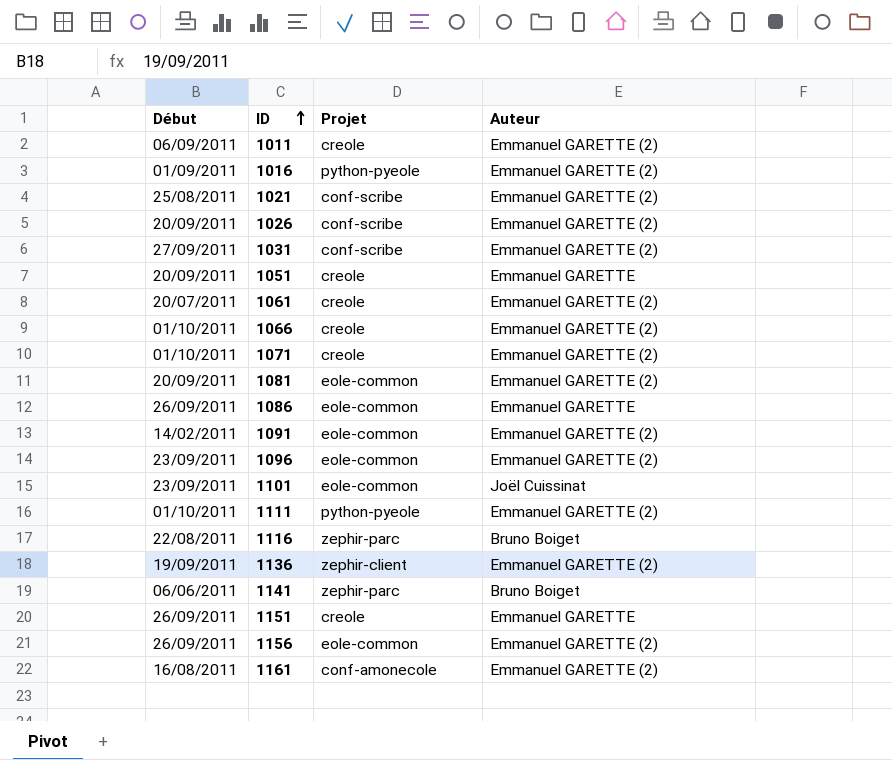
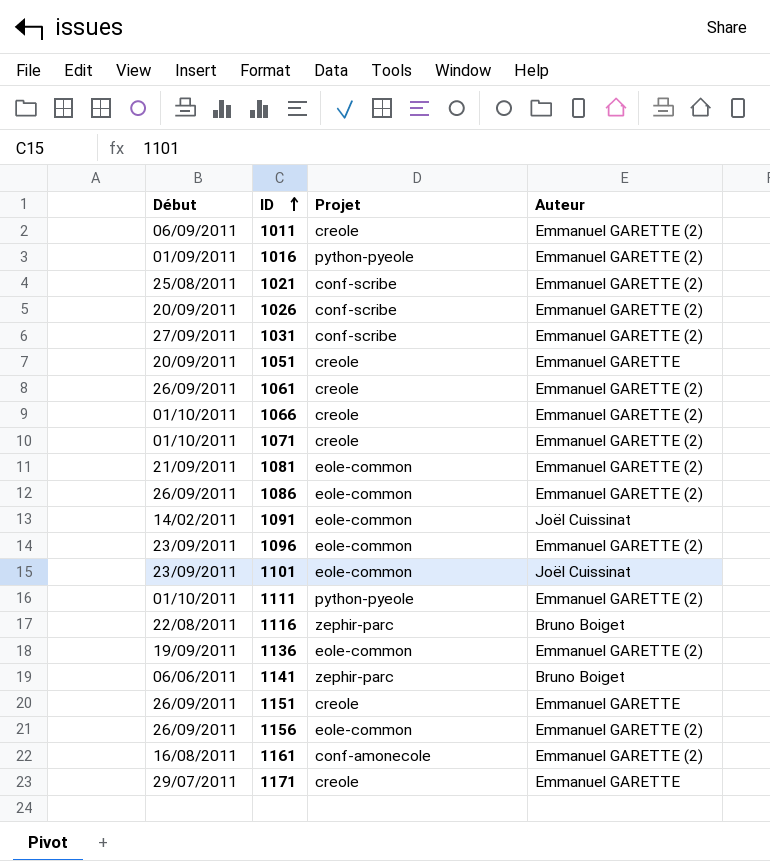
1061 | Début: 20/07/2011 -> 26/09/2011
1081 | Début: 20/09/2011 -> 21/09/2011
1086 | Auteur: Emmanuel GARETTE -> Emmanuel GARETTE (2)
1091 | Auteur: Emmanuel GARETTE (2) -> Joël Cuissinat
1136 | Projet: zephir-client -> eole-common
row 1171: none -> 29/07/2011 | creole | Emmanuel GARETTE

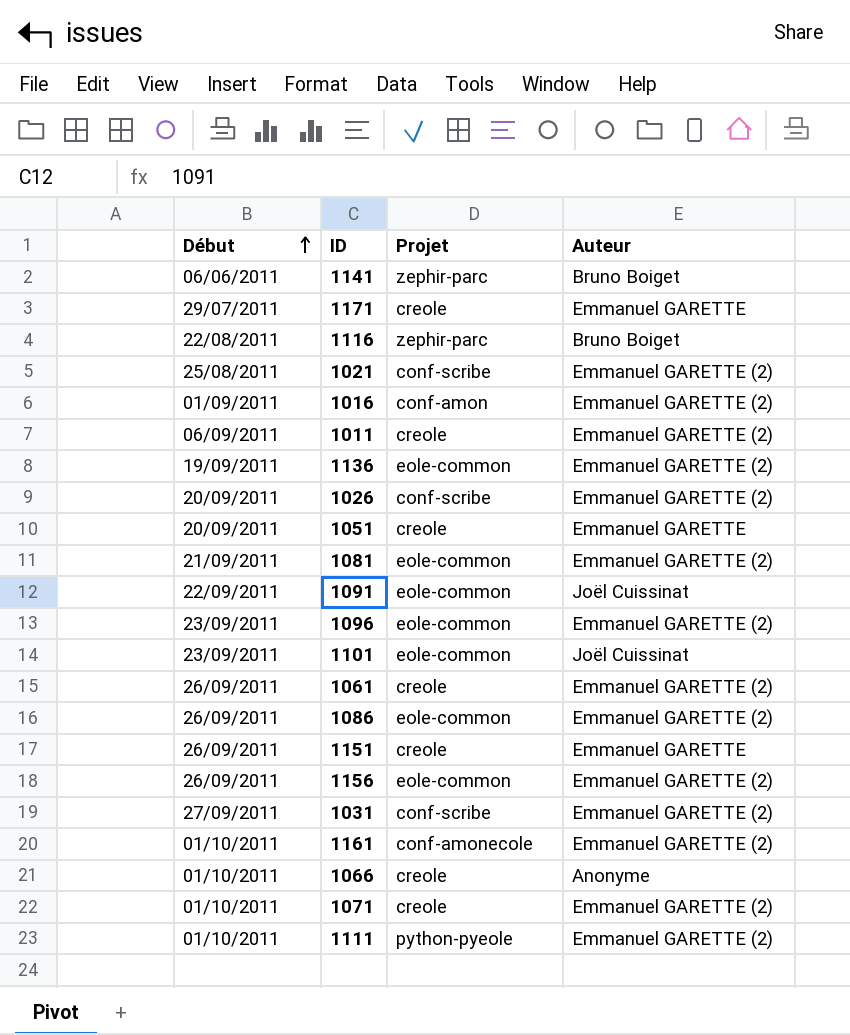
row order: ID ascending -> Début ascending
1016 | Projet: python-pyeole -> conf-amon
1091 | Début: 14/02/2011 -> 22/09/2011
1161 | Début: 16/08/2011 -> 01/10/2011
1066 | Auteur: Emmanuel GARETTE (2) -> Anonyme

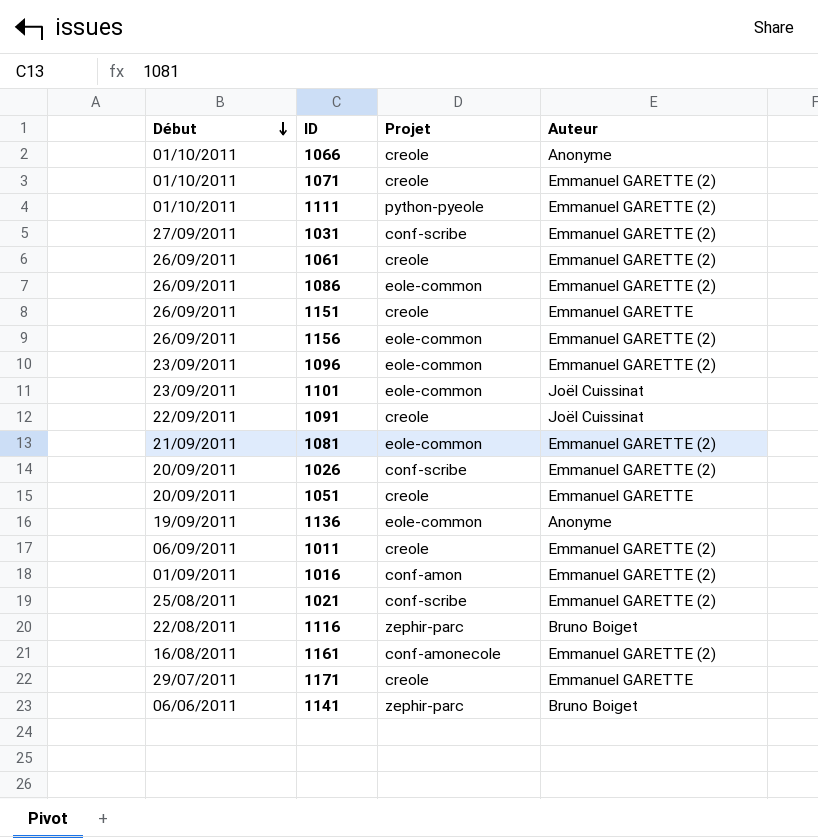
row order: Début ascending -> Début descending
1091 | Projet: eole-common -> creole
1136 | Auteur: Emmanuel GARETTE (2) -> Anonyme
1161 | Début: 01/10/2011 -> 16/08/2011

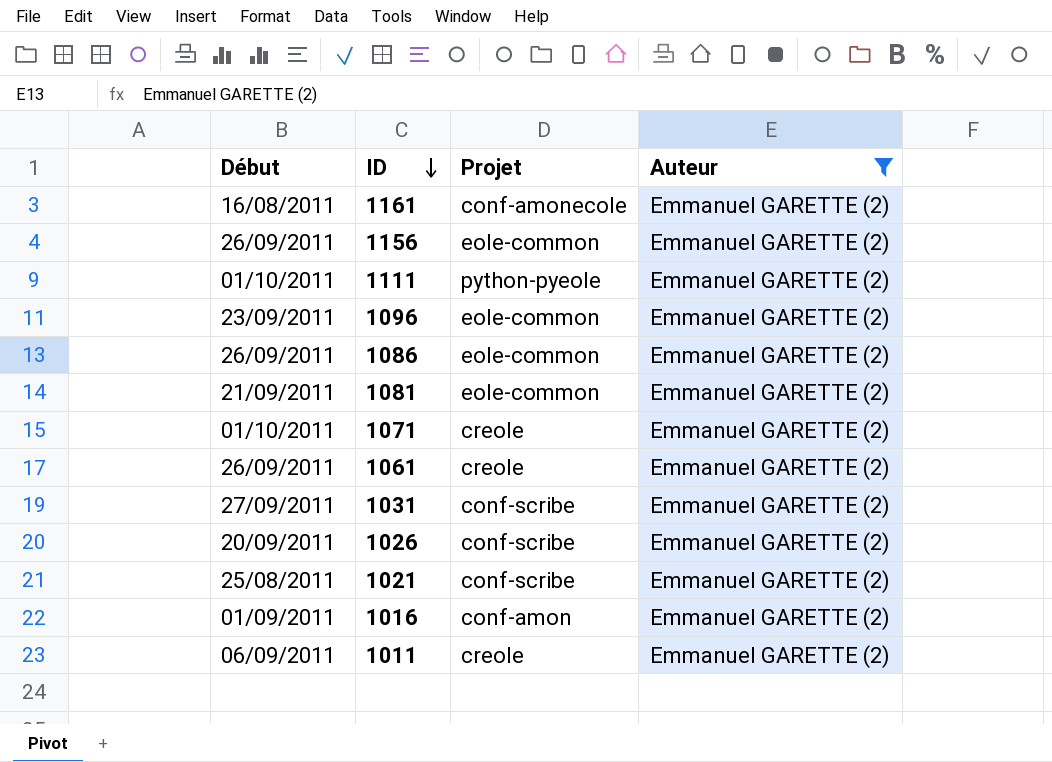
filter: none -> Auteur = Emmanuel GARETTE (2)
row order: Début descending -> ID descending

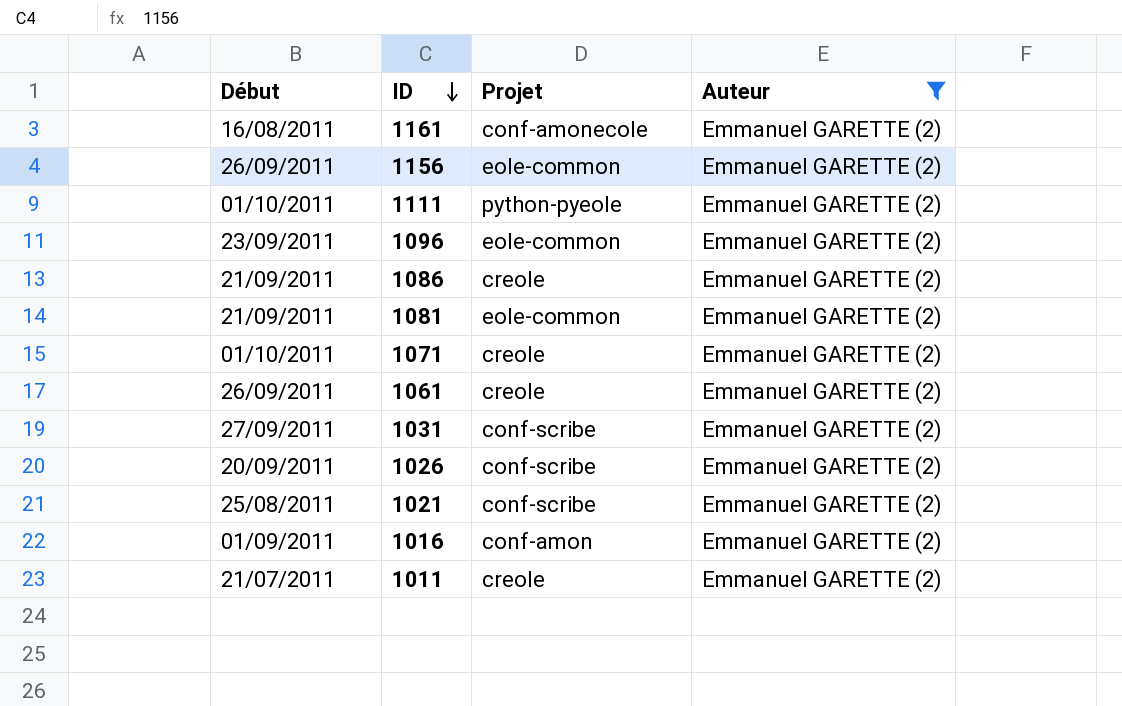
1086 | Début: 26/09/2011 -> 21/09/2011
1086 | Projet: eole-common -> creole
1011 | Début: 06/09/2011 -> 21/07/2011

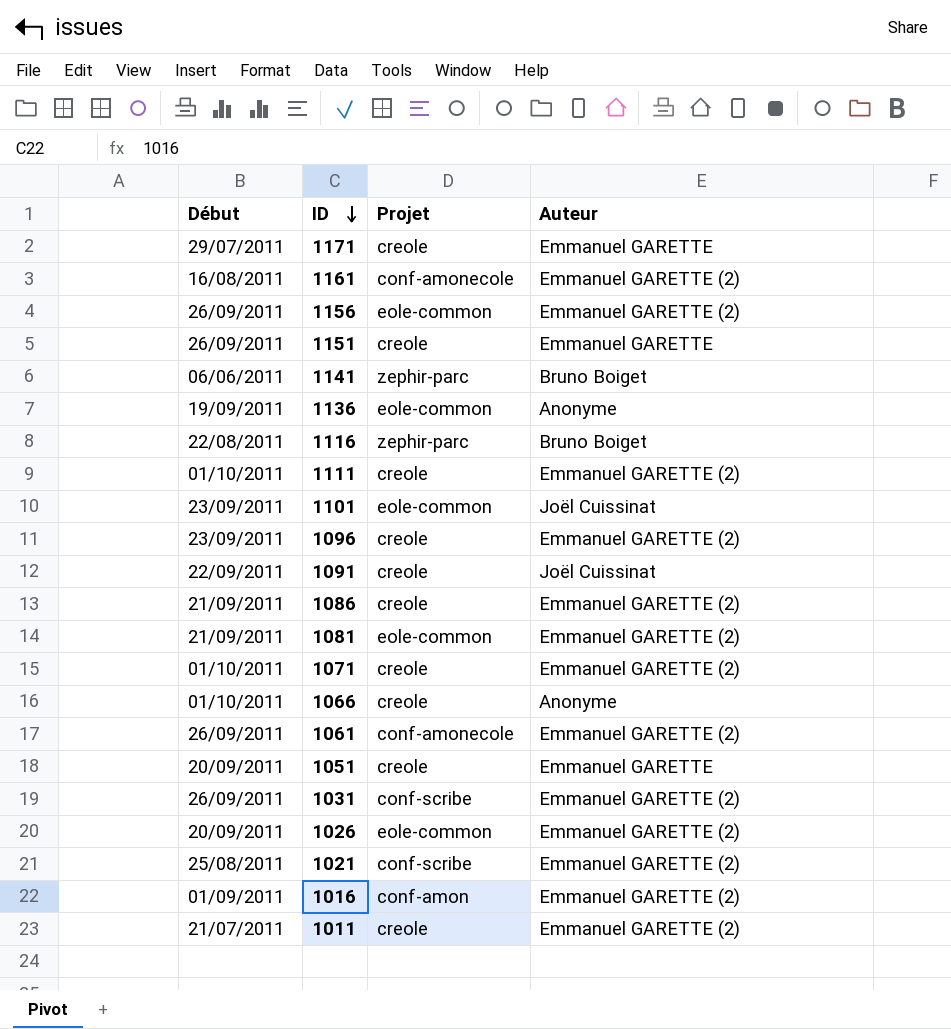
filter: Auteur = Emmanuel GARETTE (2) -> none
1111 | Projet: python-pyeole -> creole
1096 | Projet: eole-common -> creole
1061 | Projet: creole -> conf-amonecole
1031 | Début: 27/09/2011 -> 26/09/2011
1026 | Projet: conf-scribe -> eole-common

